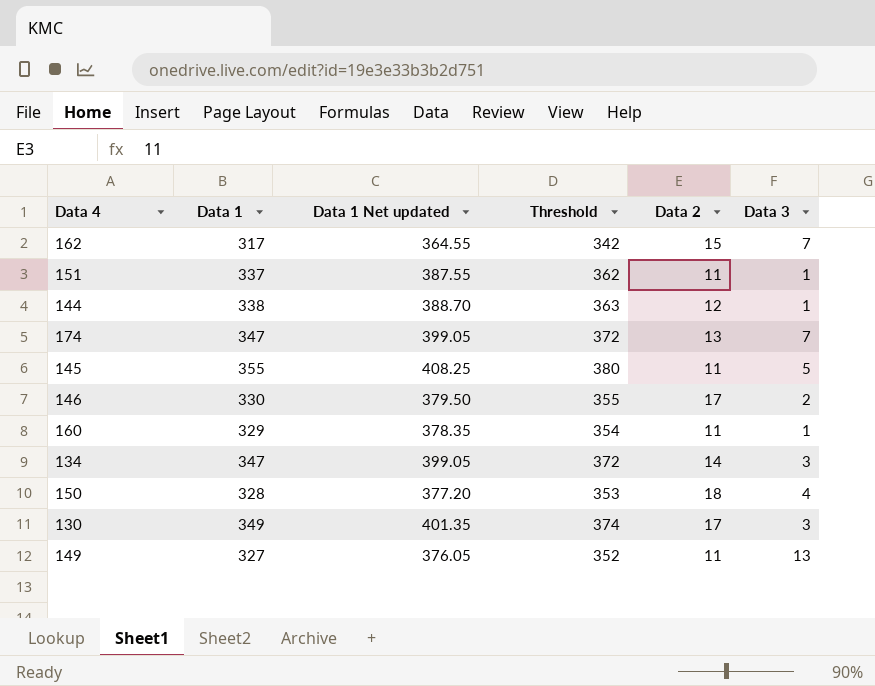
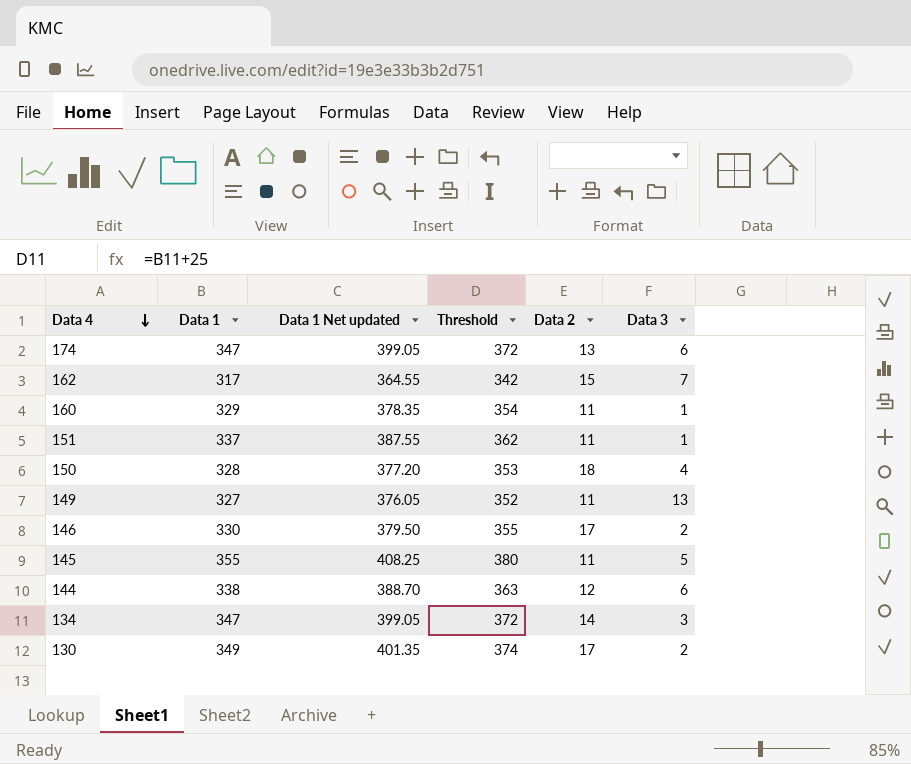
row order: none -> Data 4 descending
174 | Data 3: 7 -> 6
144 | Data 3: 1 -> 6
130 | Data 3: 3 -> 2

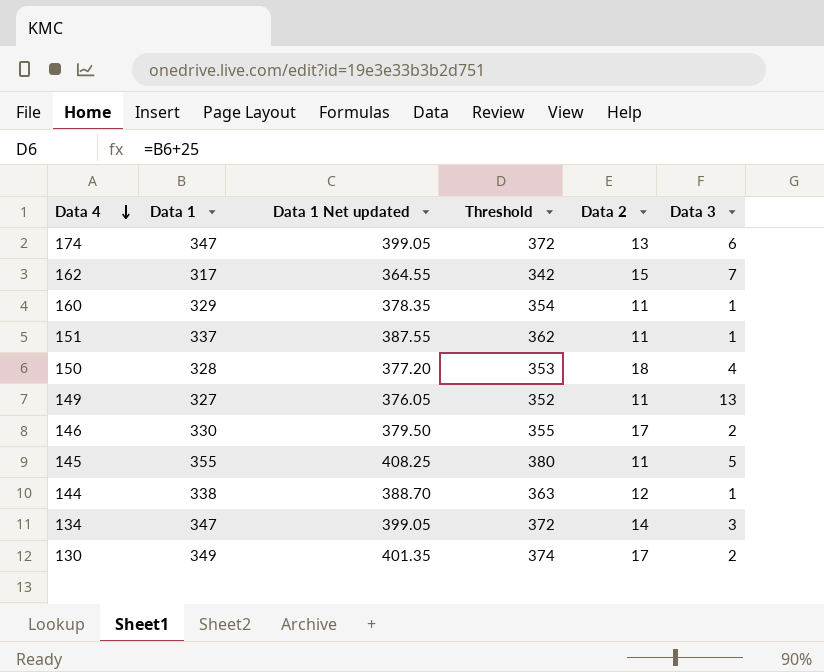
144 | Data 3: 6 -> 1

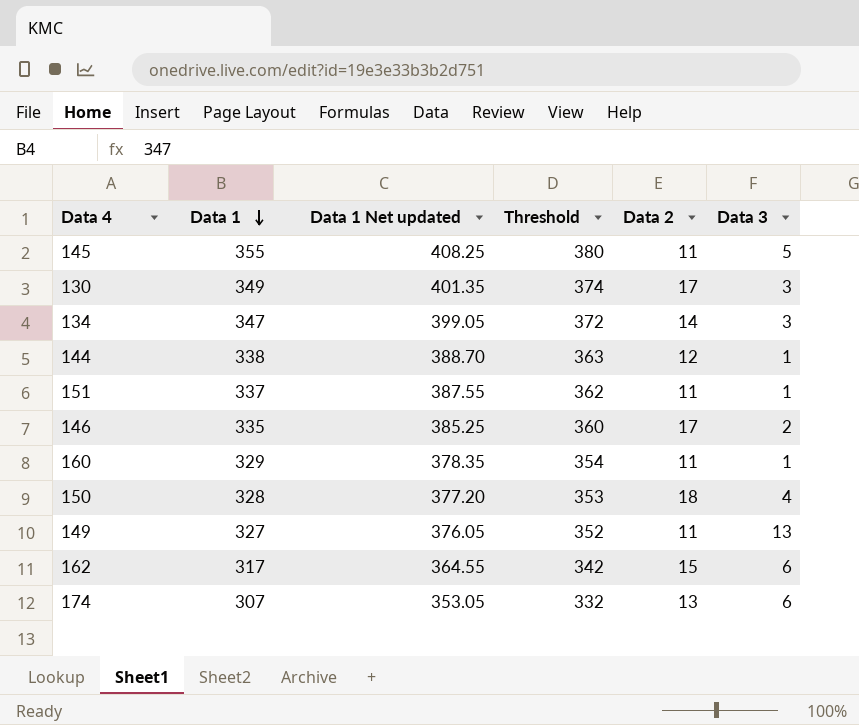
row order: Data 4 descending -> Data 1 descending
130 | Data 3: 2 -> 3
146 | Data 1: 330 -> 335
146 | Data 1 Net updated: 379.50 -> 385.25
146 | Threshold: 355 -> 360
162 | Data 3: 7 -> 6
174 | Data 1: 347 -> 307
174 | Data 1 Net updated: 399.05 -> 353.05
174 | Threshold: 372 -> 332

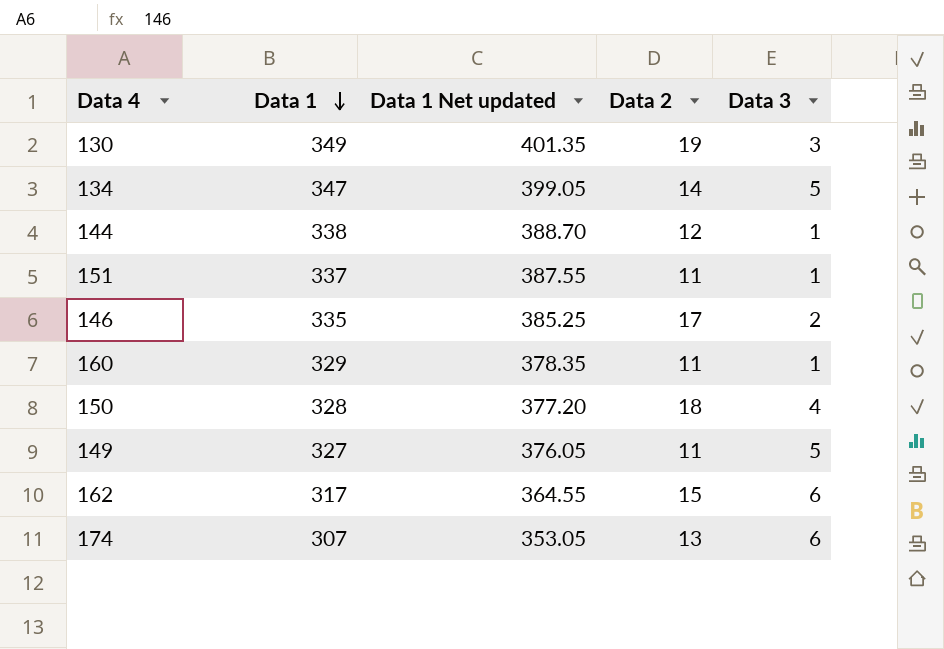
column Threshold | formula: [Data 1] + 25 -> none
row 145: 355 | 408.25 | 380 | 11 | 5 -> none
130 | Data 2: 17 -> 19
134 | Data 3: 3 -> 5
149 | Data 3: 13 -> 5

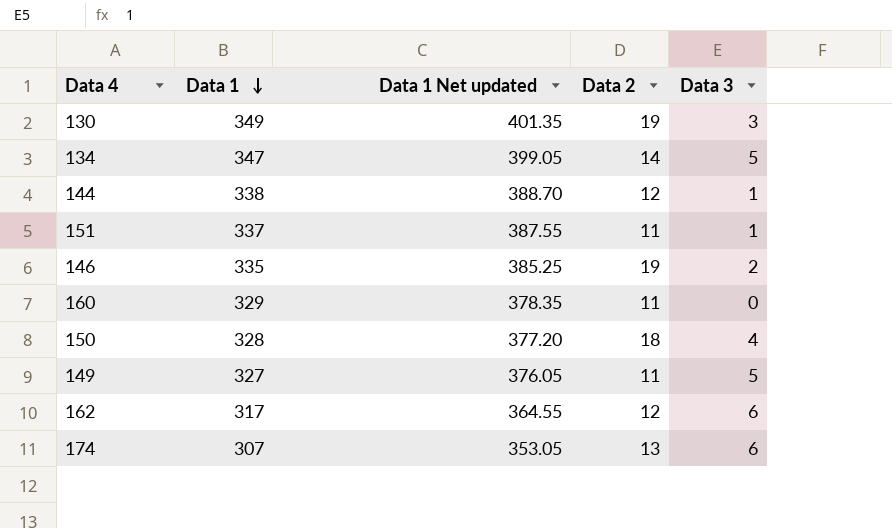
146 | Data 2: 17 -> 19
160 | Data 3: 1 -> 0
162 | Data 2: 15 -> 12

